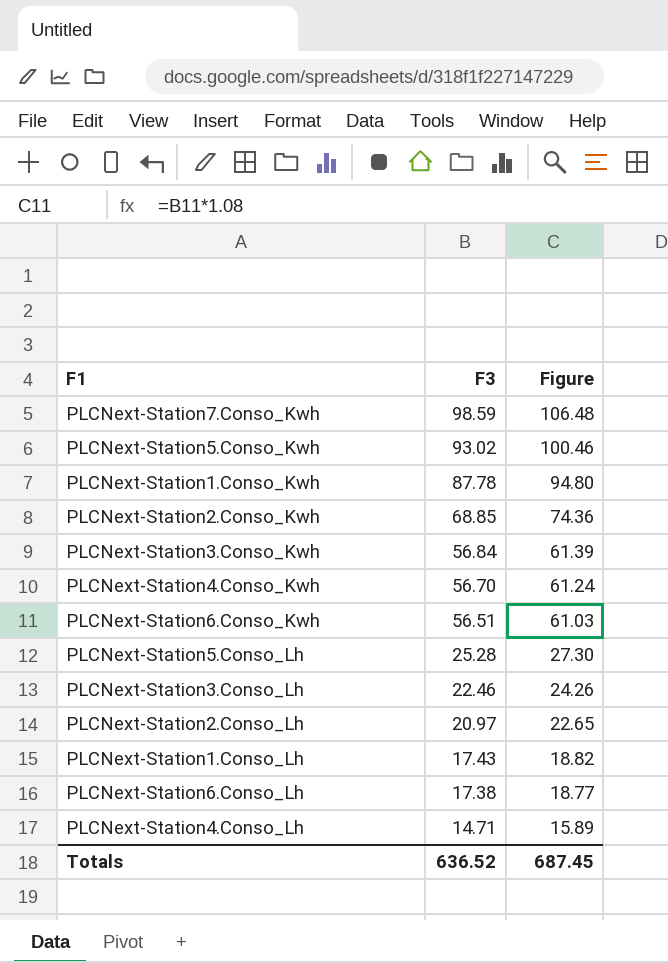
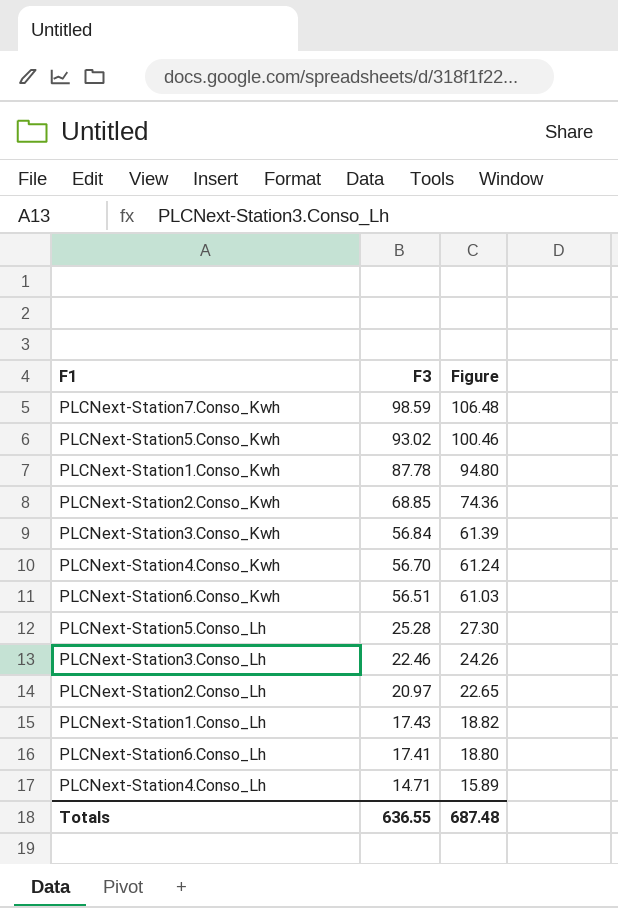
PLCNext-Station6.Conso_Lh | F3: 17.38 -> 17.41
PLCNext-Station6.Conso_Lh | Figure: 18.77 -> 18.80
Totals | F3: 636.52 -> 636.55
Totals | Figure: 687.45 -> 687.48

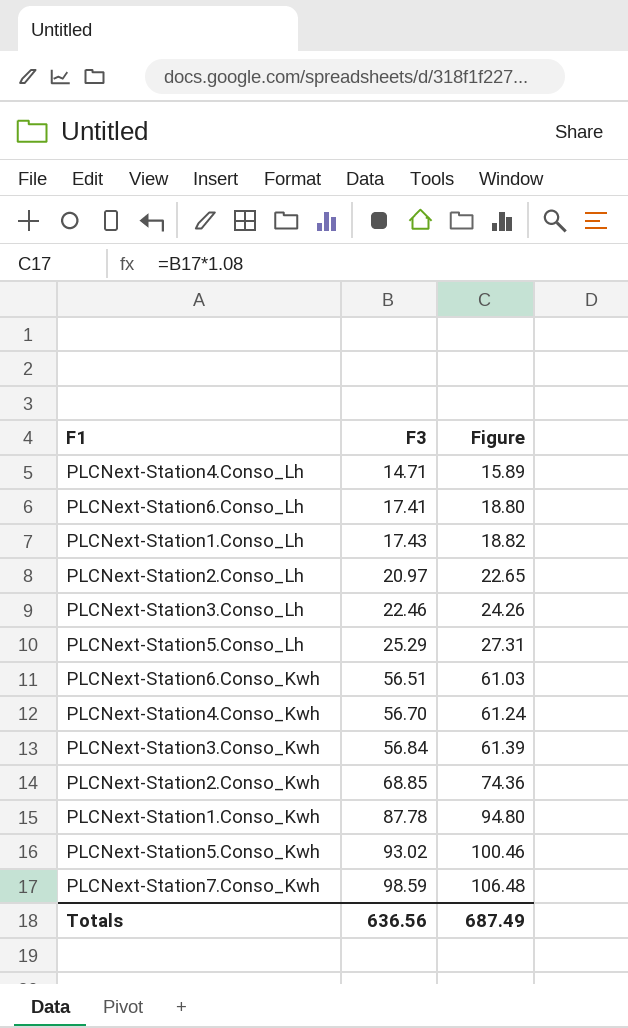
row order: F3 descending -> F3 ascending
PLCNext-Station5.Conso_Lh | F3: 25.28 -> 25.29
PLCNext-Station5.Conso_Lh | Figure: 27.30 -> 27.31
Totals | F3: 636.55 -> 636.56
Totals | Figure: 687.48 -> 687.49

